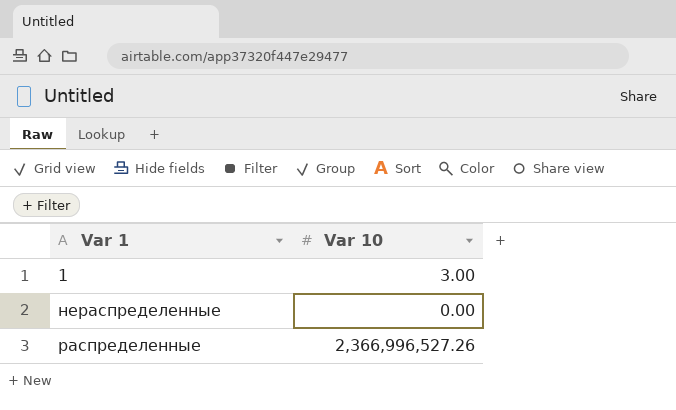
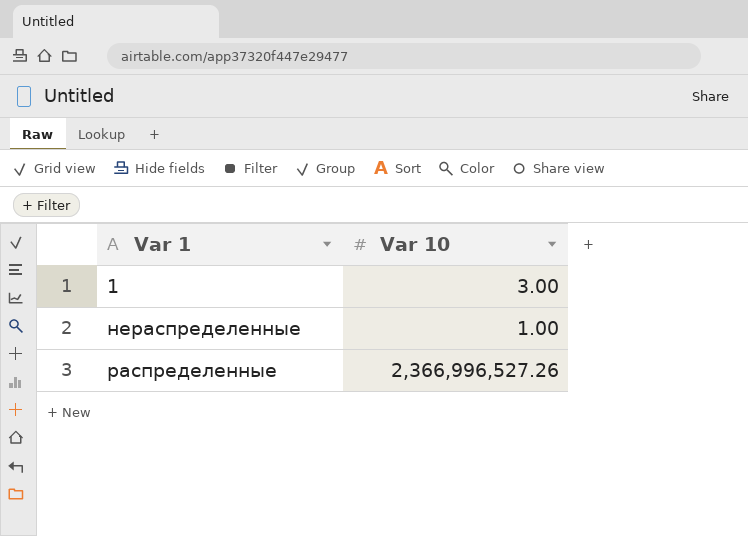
нераспределенные | Var 10: 0.00 -> 1.00

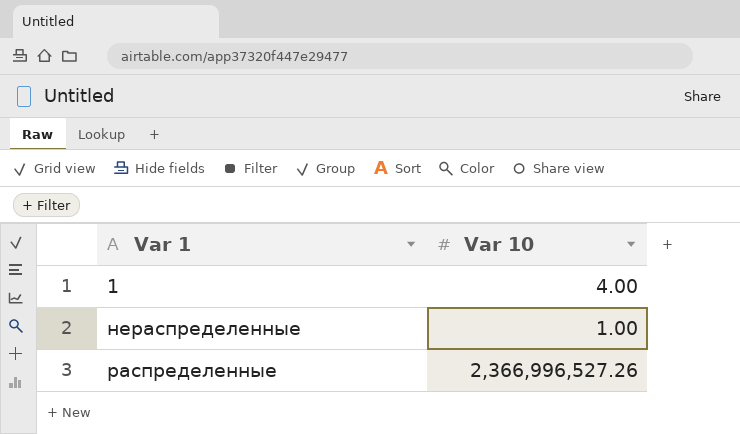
1 | Var 10: 3.00 -> 4.00

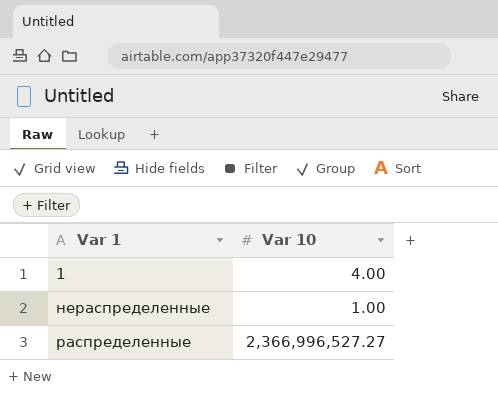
распределенные | Var 10: 2,366,996,527.26 -> 2,366,996,527.27

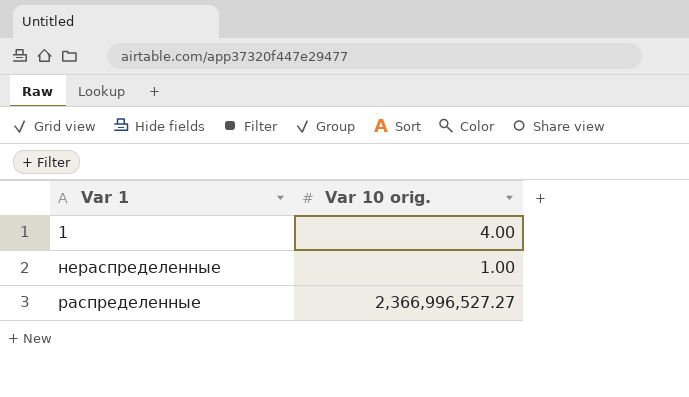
column name: Var 10 -> Var 10 orig.

